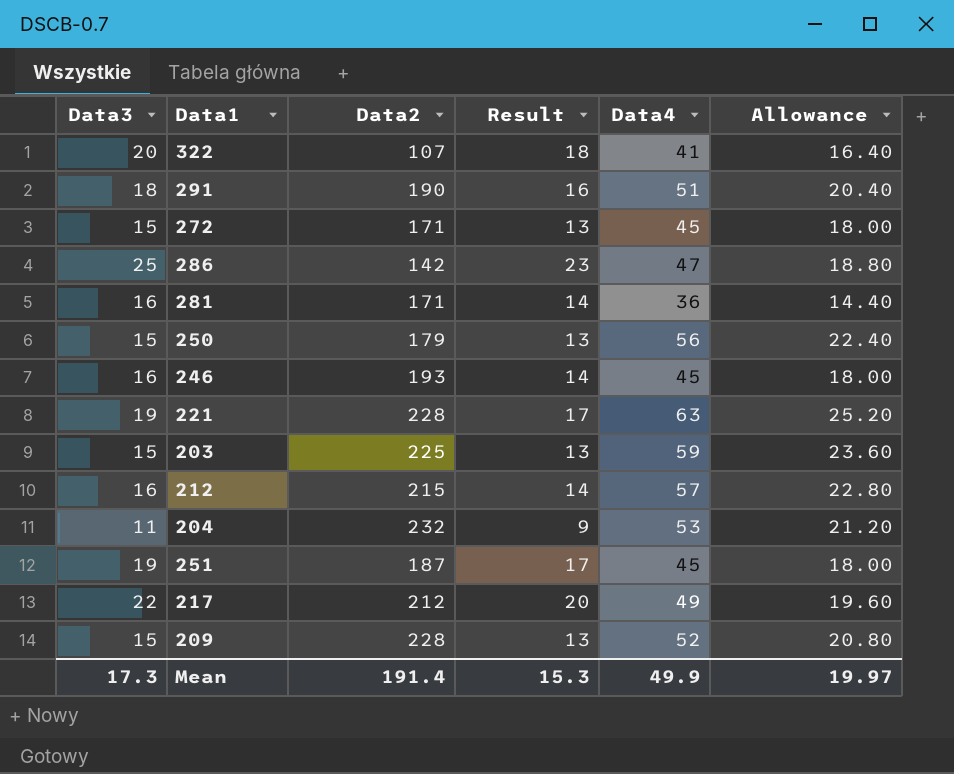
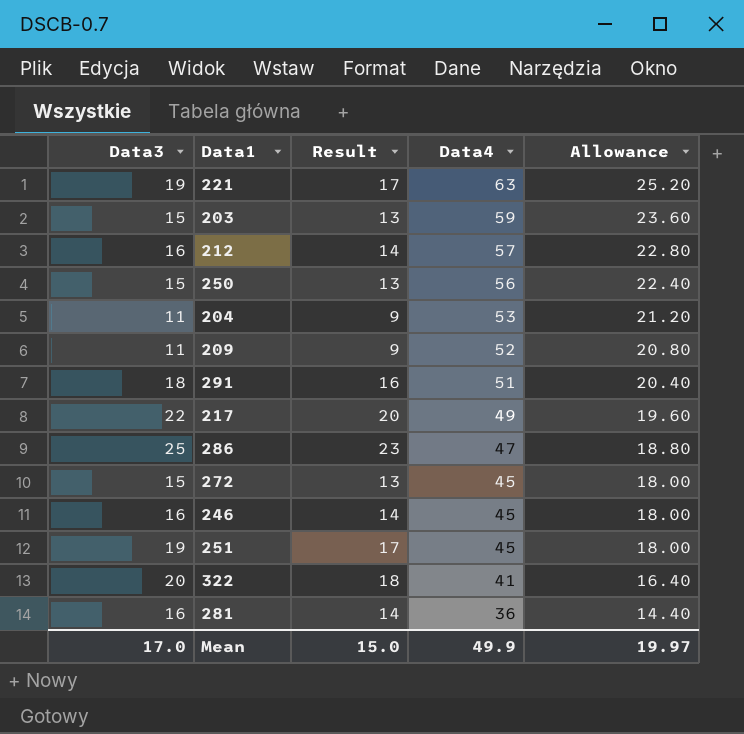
row order: none -> Data4 descending
column Data2 | position: 3 -> none
209 | Data3: 15 -> 11
209 | Result: 13 -> 9
Mean | Data3: 17.3 -> 17.0
Mean | Result: 15.3 -> 15.0

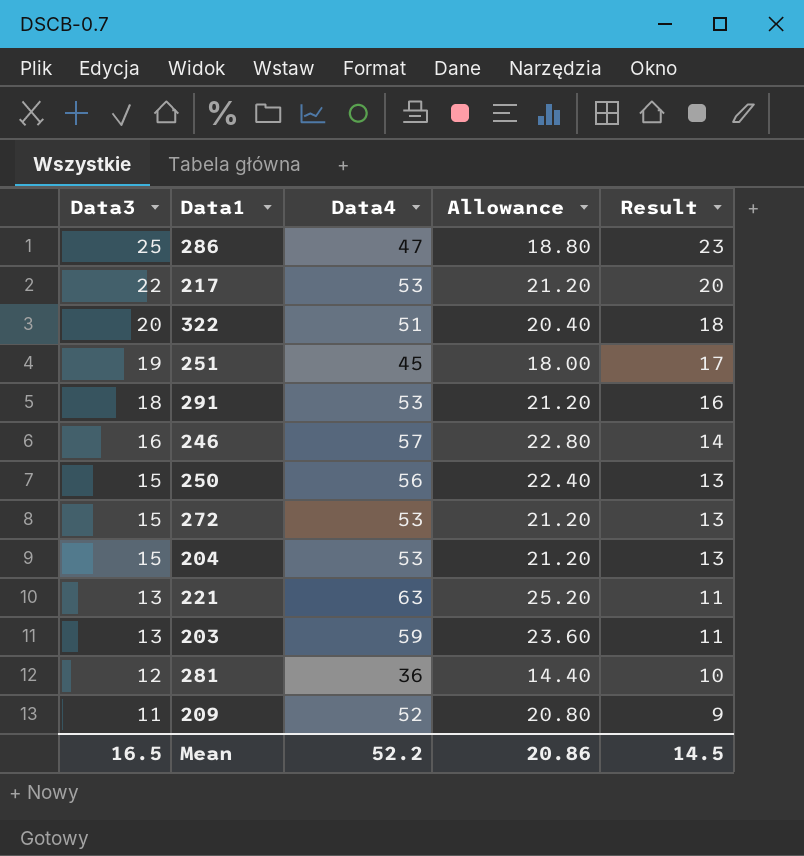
row order: Data4 descending -> Data3 descending
column Result | position: 3 -> 5
row 212: 16 | 14 | 57 | 22.80 -> none
217 | Data4: 49 -> 53
217 | Allowance: 19.60 -> 21.20
322 | Data4: 41 -> 51
322 | Allowance: 16.40 -> 20.40
291 | Data4: 51 -> 53
291 | Allowance: 20.40 -> 21.20
246 | Data4: 45 -> 57
246 | Allowance: 18.00 -> 22.80
272 | Data4: 45 -> 53
272 | Allowance: 18.00 -> 21.20
204 | Data3: 11 -> 15
204 | Result: 9 -> 13
221 | Data3: 19 -> 13
221 | Result: 17 -> 11
203 | Data3: 15 -> 13
203 | Result: 13 -> 11
281 | Data3: 16 -> 12
281 | Result: 14 -> 10
Mean | Data3: 17.0 -> 16.5
Mean | Data4: 49.9 -> 52.2
Mean | Allowance: 19.97 -> 20.86
Mean | Result: 15.0 -> 14.5

